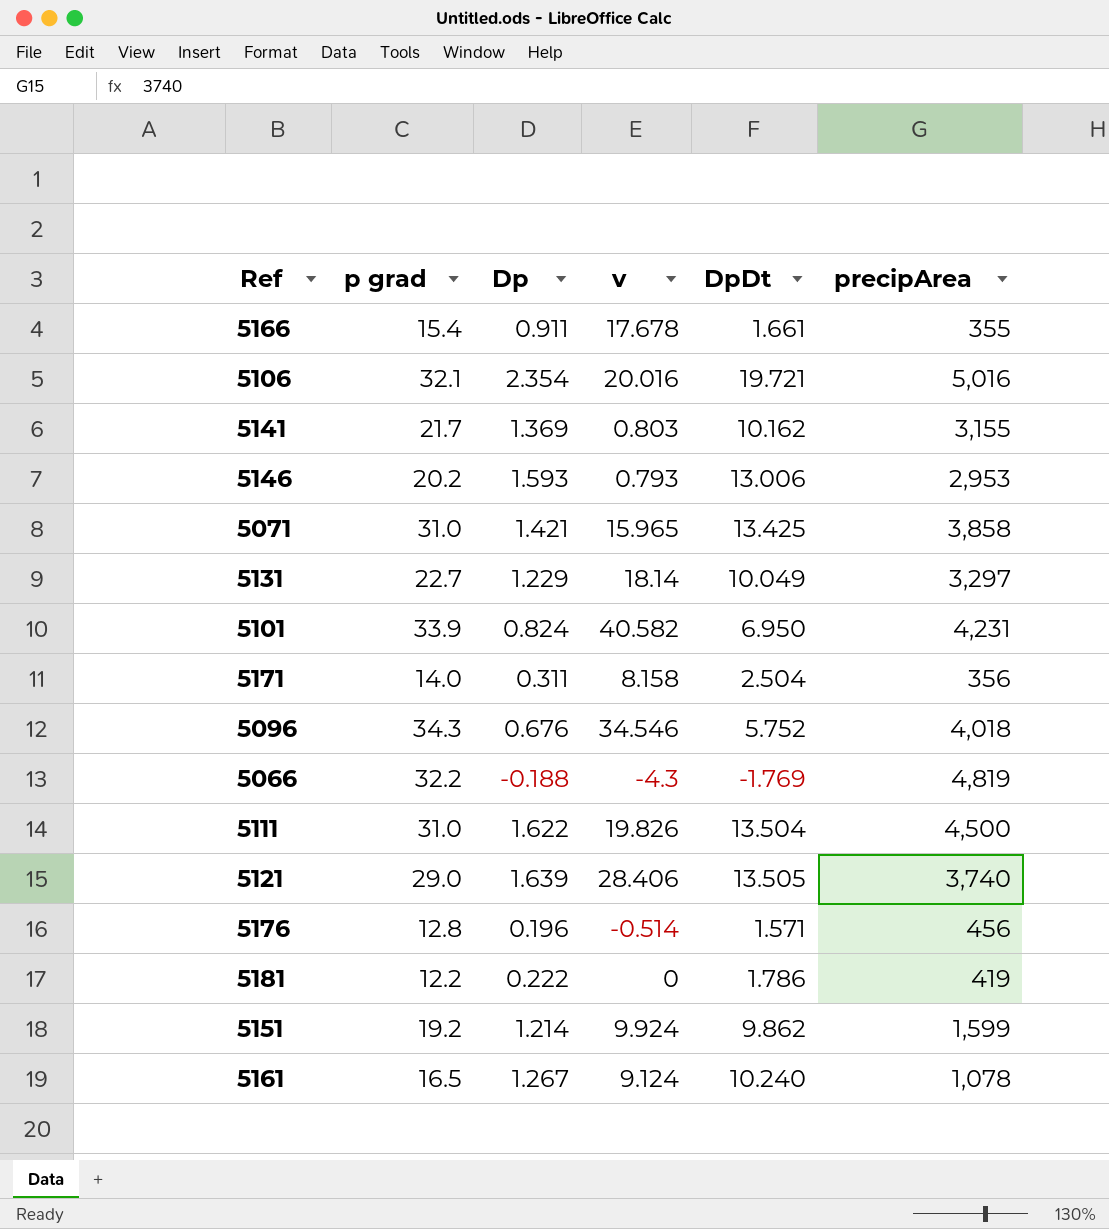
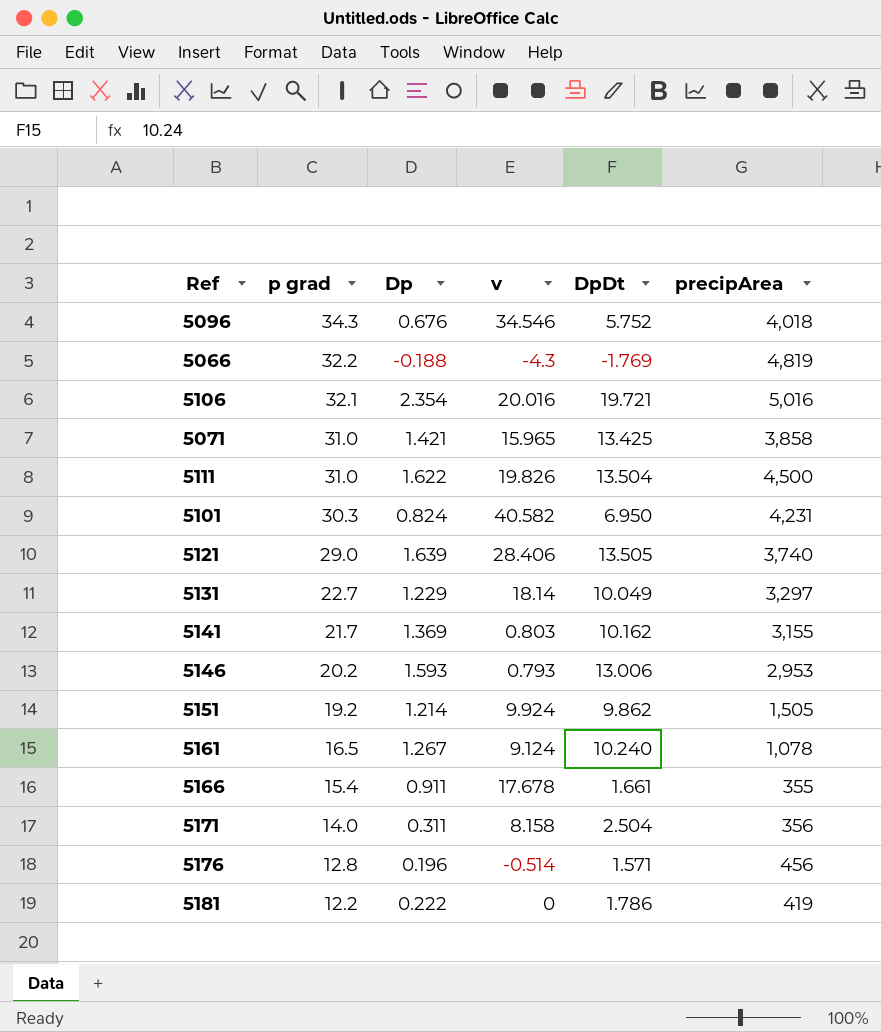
row order: none -> p grad descending
5101 | p grad: 33.9 -> 30.3
5151 | precipArea: 1,599 -> 1,505

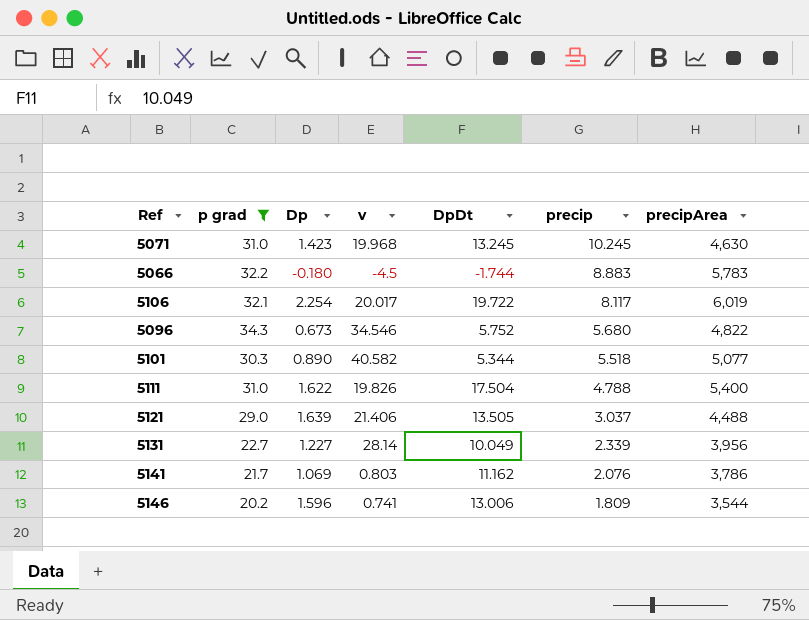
filter: none -> p grad >= 20.2
row order: p grad descending -> precip descending
column precip | position: none -> 6
5071 | Dp: 1.421 -> 1.423
5071 | v: 15.965 -> 19.968
5071 | DpDt: 13.425 -> 13.245
5071 | precipArea: 3,858 -> 4,630
5066 | Dp: -0.188 -> -0.180
5066 | v: -4.3 -> -4.5
5066 | DpDt: -1.769 -> -1.744
5066 | precipArea: 4,819 -> 5,783
5106 | Dp: 2.354 -> 2.254
5106 | v: 20.016 -> 20.017
5106 | DpDt: 19.721 -> 19.722
5106 | precipArea: 5,016 -> 6,019
5096 | Dp: 0.676 -> 0.673
5096 | precipArea: 4,018 -> 4,822
5101 | Dp: 0.824 -> 0.890
5101 | DpDt: 6.950 -> 5.344
5101 | precipArea: 4,231 -> 5,077
5111 | DpDt: 13.504 -> 17.504
5111 | precipArea: 4,500 -> 5,400
5121 | v: 28.406 -> 21.406
5121 | precipArea: 3,740 -> 4,488
5131 | Dp: 1.229 -> 1.227
5131 | v: 18.14 -> 28.14
5131 | precipArea: 3,297 -> 3,956
5141 | Dp: 1.369 -> 1.069
5141 | DpDt: 10.162 -> 11.162
5141 | precipArea: 3,155 -> 3,786
5146 | Dp: 1.593 -> 1.596
5146 | v: 0.793 -> 0.741
5146 | precipArea: 2,953 -> 3,544

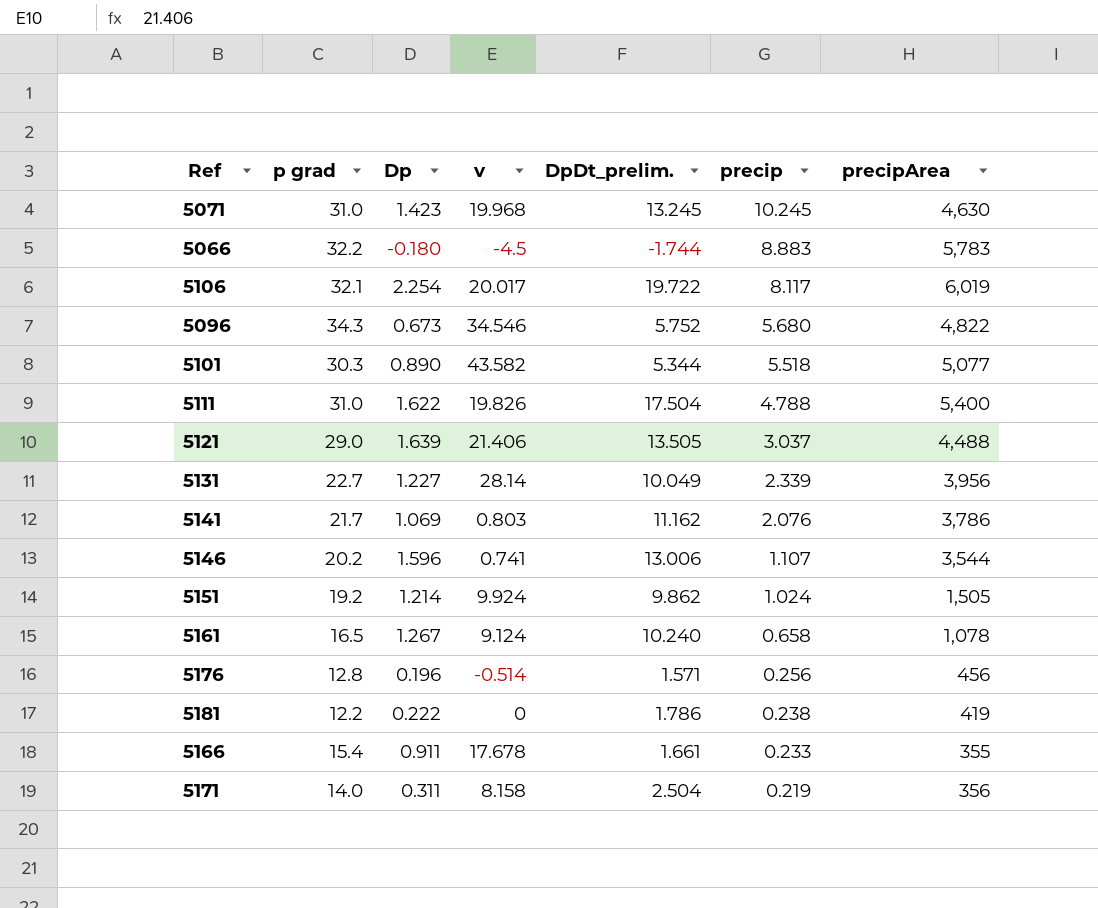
filter: p grad >= 20.2 -> none
column name: DpDt -> DpDt_prelim.
5101 | v: 40.582 -> 43.582
5146 | precip: 1.809 -> 1.107

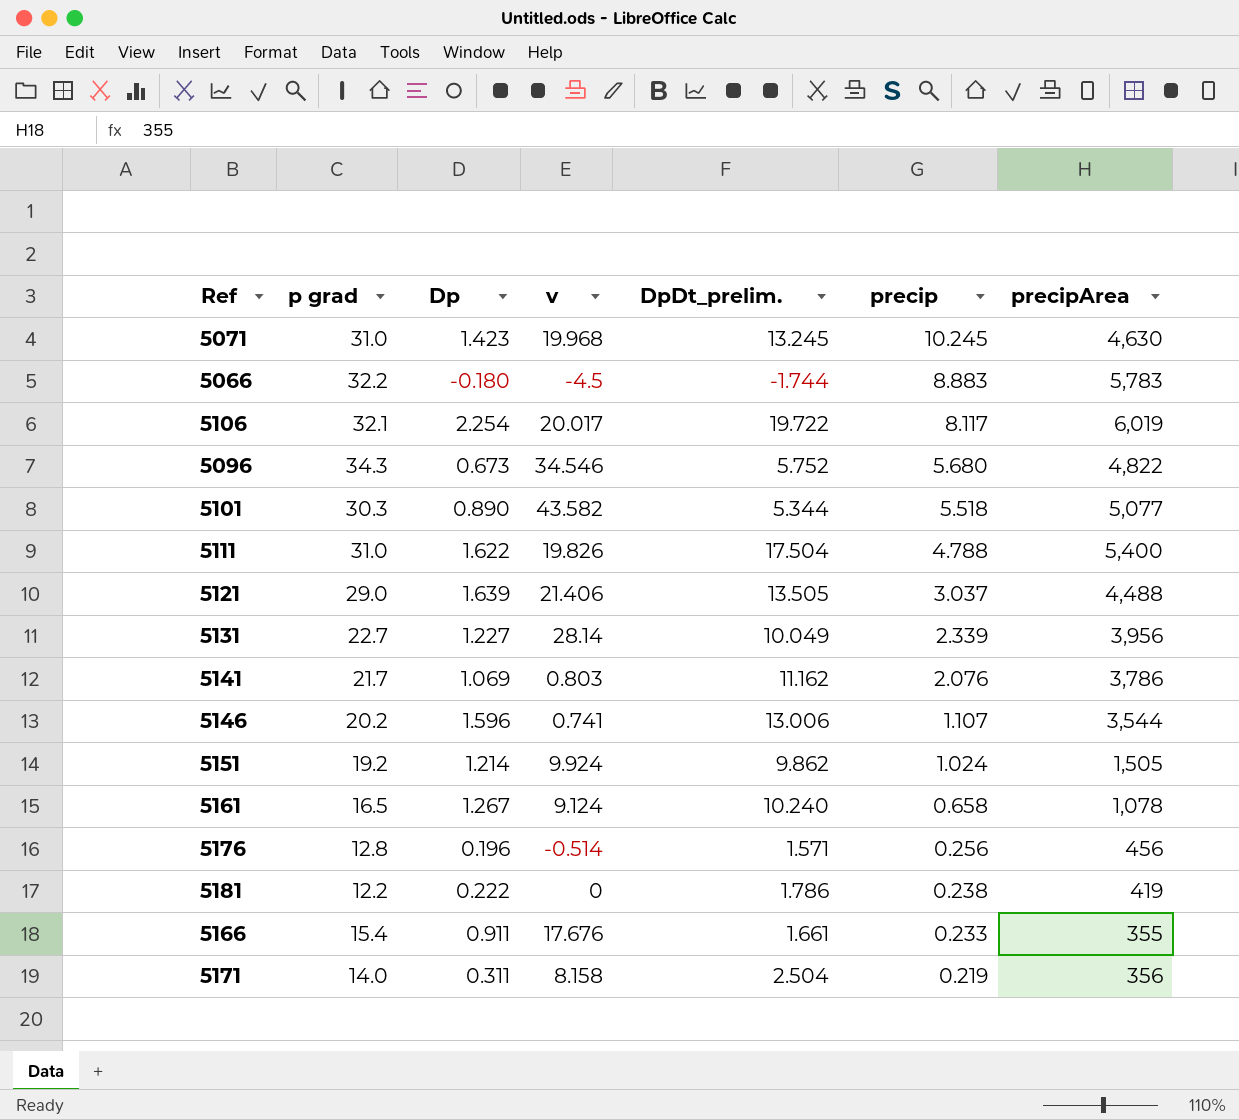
5166 | v: 17.678 -> 17.676

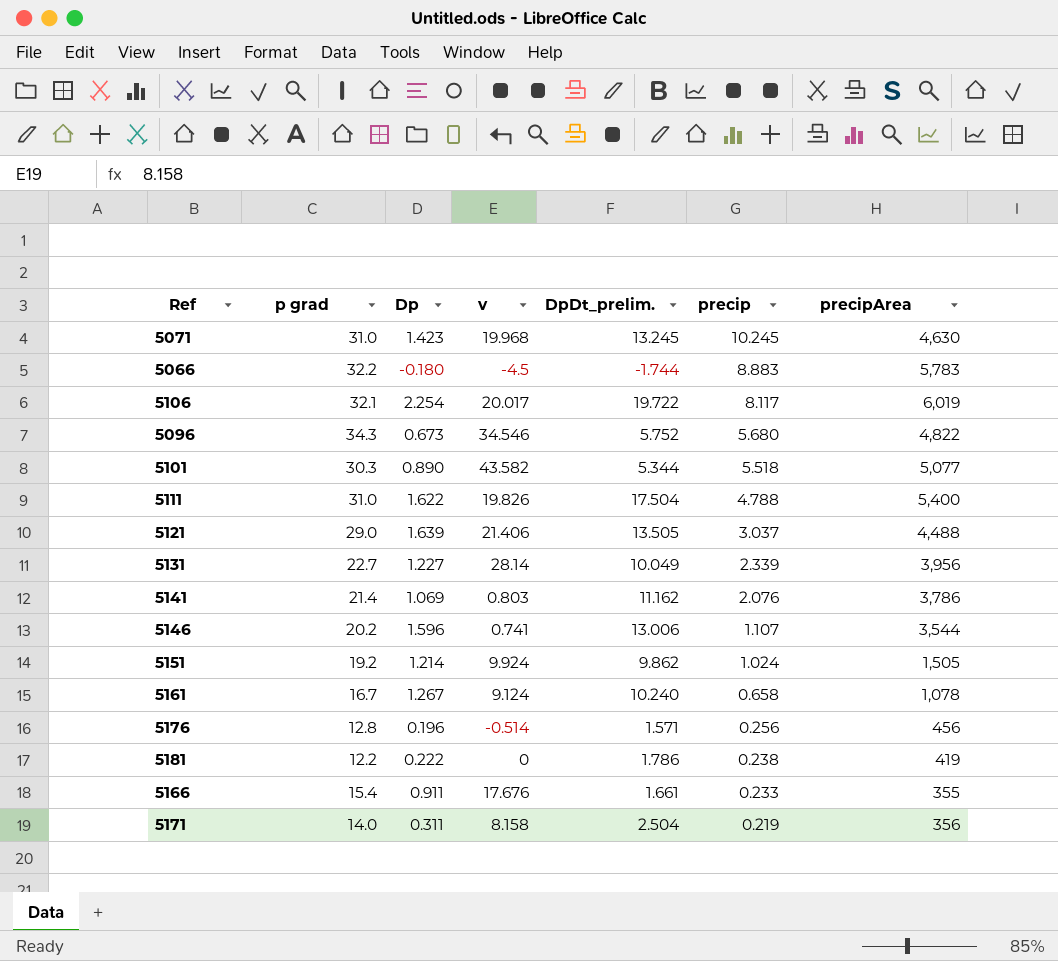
5141 | p grad: 21.7 -> 21.4
5161 | p grad: 16.5 -> 16.7

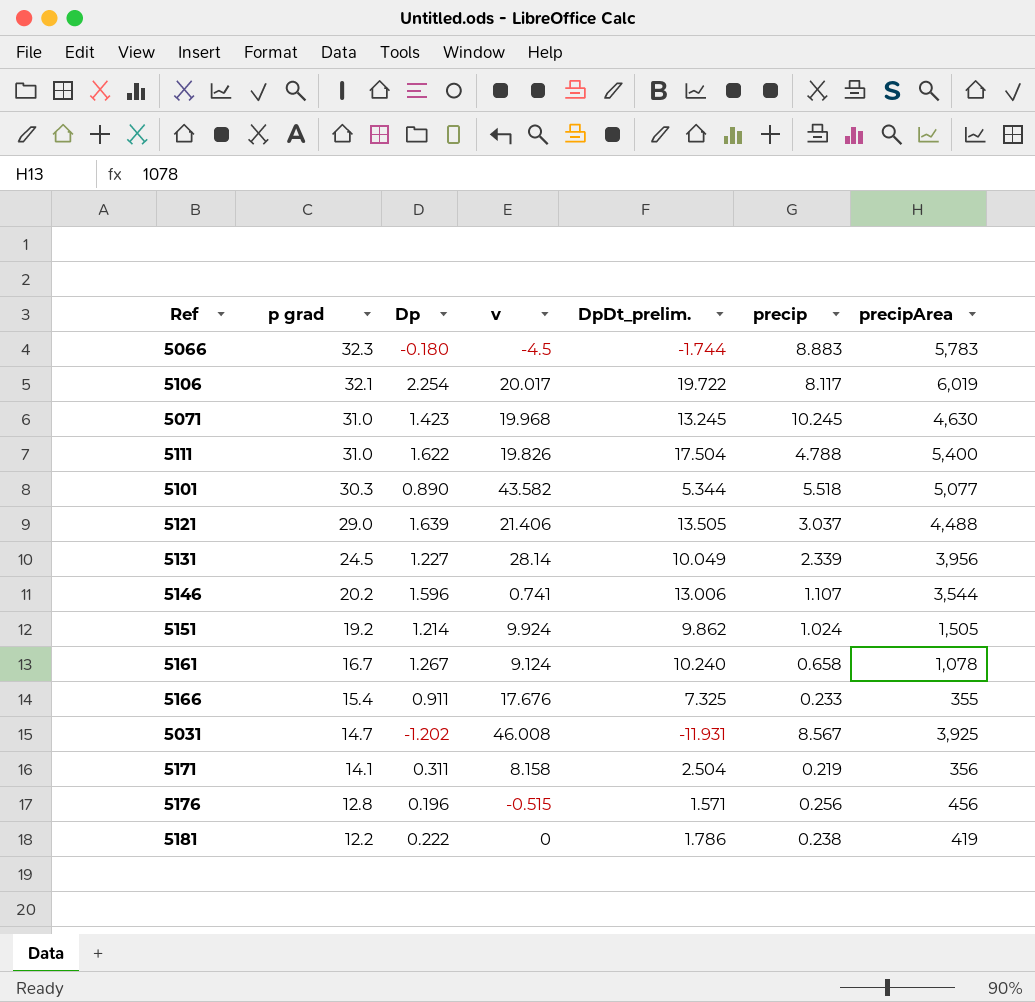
row order: precip descending -> p grad descending
row 5096: 34.3 | 0.673 | 34.546 | 5.752 | 5.680 | 4,822 -> none
row 5141: 21.4 | 1.069 | 0.803 | 11.162 | 2.076 | 3,786 -> none
5066 | p grad: 32.2 -> 32.3
5131 | p grad: 22.7 -> 24.5
5166 | DpDt_prelim.: 1.661 -> 7.325
row 5031: none -> 14.7 | -1.202 | 46.008 | -11.931 | 8.567 | 3,925
5171 | p grad: 14.0 -> 14.1
5176 | v: -0.514 -> -0.515

